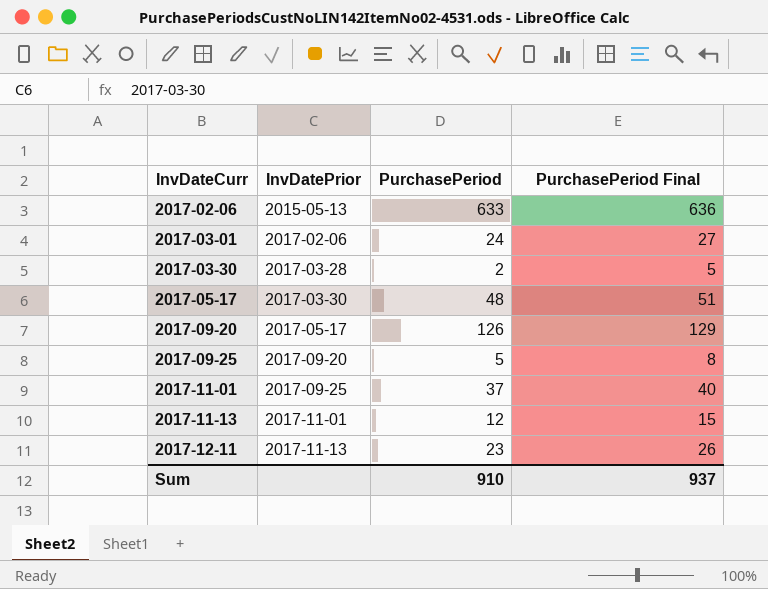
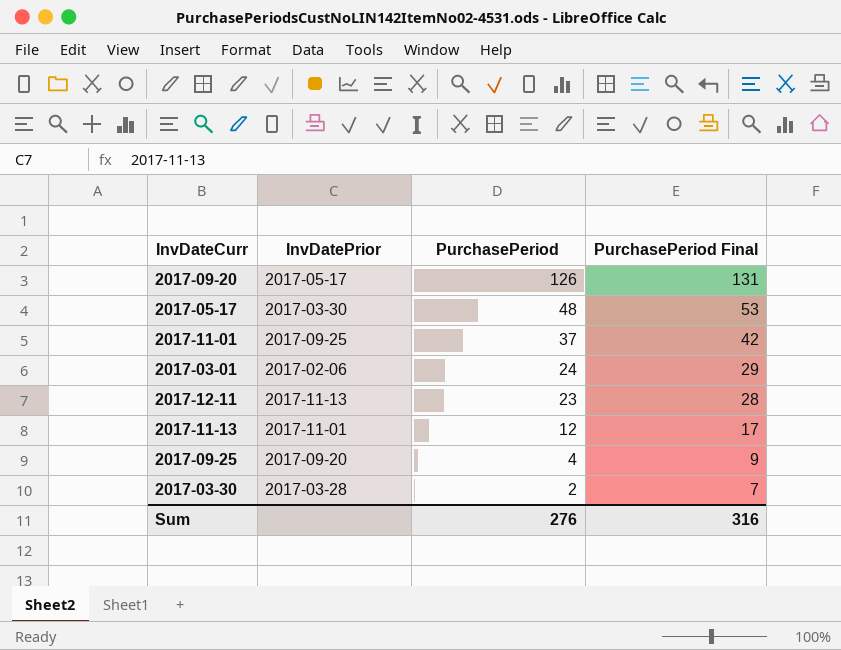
row order: InvDateCurr ascending -> PurchasePeriod descending
column PurchasePeriod Final | formula: [PurchasePeriod] + 3 -> [PurchasePeriod] + 5
row 2017-02-06: 2015-05-13 | 633 | 636 -> none
2017-09-25 | PurchasePeriod: 5 -> 4
Sum | PurchasePeriod: 910 -> 276
Sum | PurchasePeriod Final: 937 -> 316

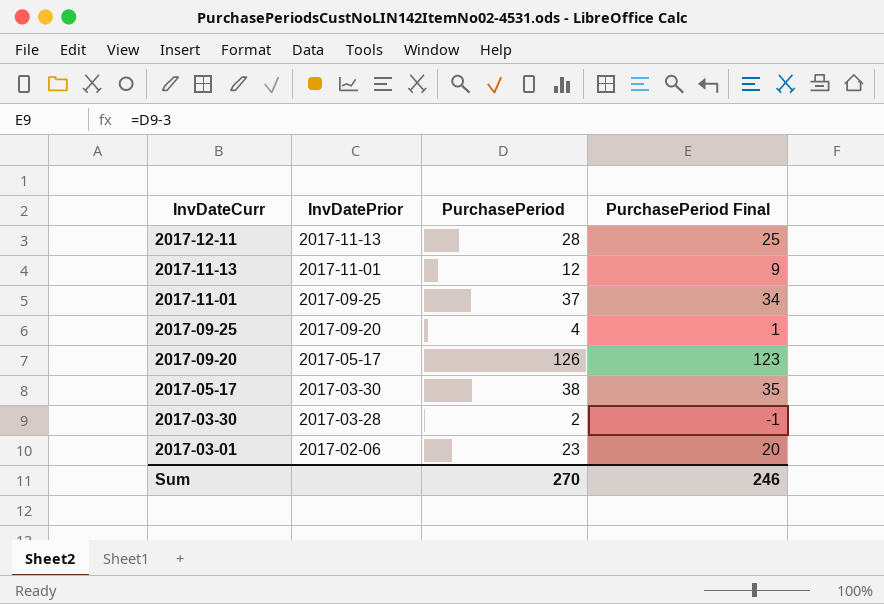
row order: PurchasePeriod descending -> InvDateCurr descending
column PurchasePeriod Final | formula: [PurchasePeriod] + 5 -> [PurchasePeriod] - 3
2017-12-11 | PurchasePeriod: 23 -> 28
2017-05-17 | PurchasePeriod: 48 -> 38
2017-03-01 | PurchasePeriod: 24 -> 23
Sum | PurchasePeriod: 276 -> 270
Sum | PurchasePeriod Final: 316 -> 246

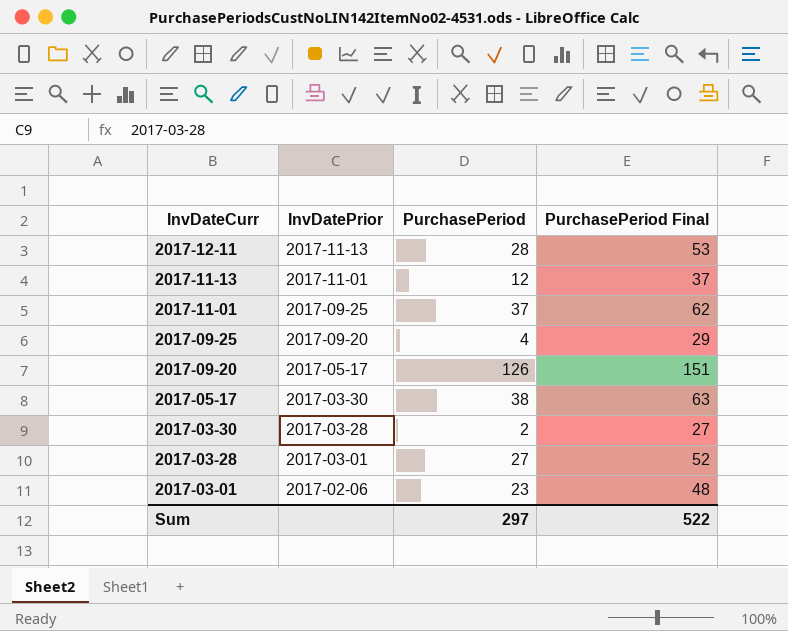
column PurchasePeriod Final | formula: [PurchasePeriod] - 3 -> [PurchasePeriod] + 25
row 2017-03-28: none -> 2017-03-01 | 27 | 52
Sum | PurchasePeriod: 270 -> 297
Sum | PurchasePeriod Final: 246 -> 522

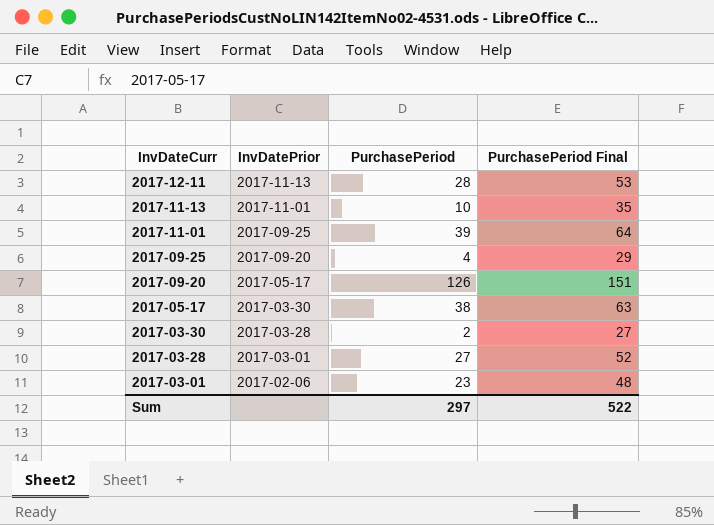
2017-11-13 | PurchasePeriod: 12 -> 10
2017-11-13 | PurchasePeriod Final: 37 -> 35
2017-11-01 | PurchasePeriod: 37 -> 39
2017-11-01 | PurchasePeriod Final: 62 -> 64

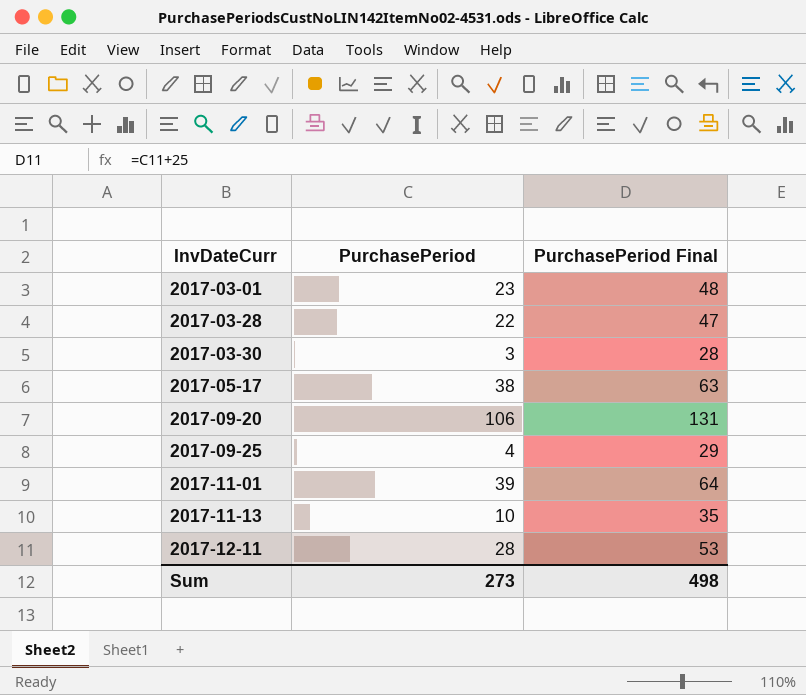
row order: InvDateCurr descending -> InvDateCurr ascending
column InvDatePrior | position: 2 -> none
2017-03-28 | PurchasePeriod: 27 -> 22
2017-03-28 | PurchasePeriod Final: 52 -> 47
2017-03-30 | PurchasePeriod: 2 -> 3
2017-03-30 | PurchasePeriod Final: 27 -> 28
2017-09-20 | PurchasePeriod: 126 -> 106
2017-09-20 | PurchasePeriod Final: 151 -> 131
Sum | PurchasePeriod: 297 -> 273
Sum | PurchasePeriod Final: 522 -> 498

